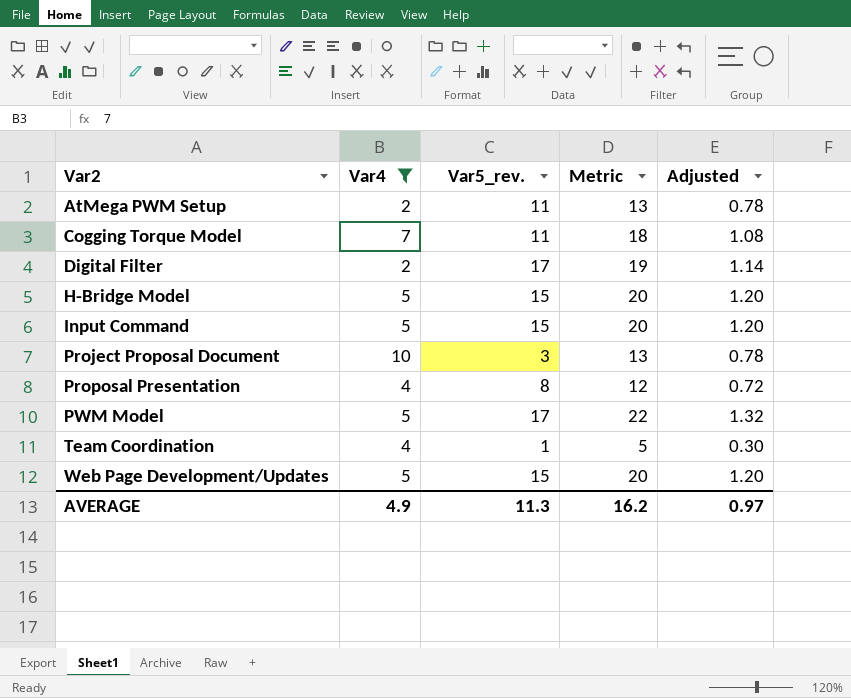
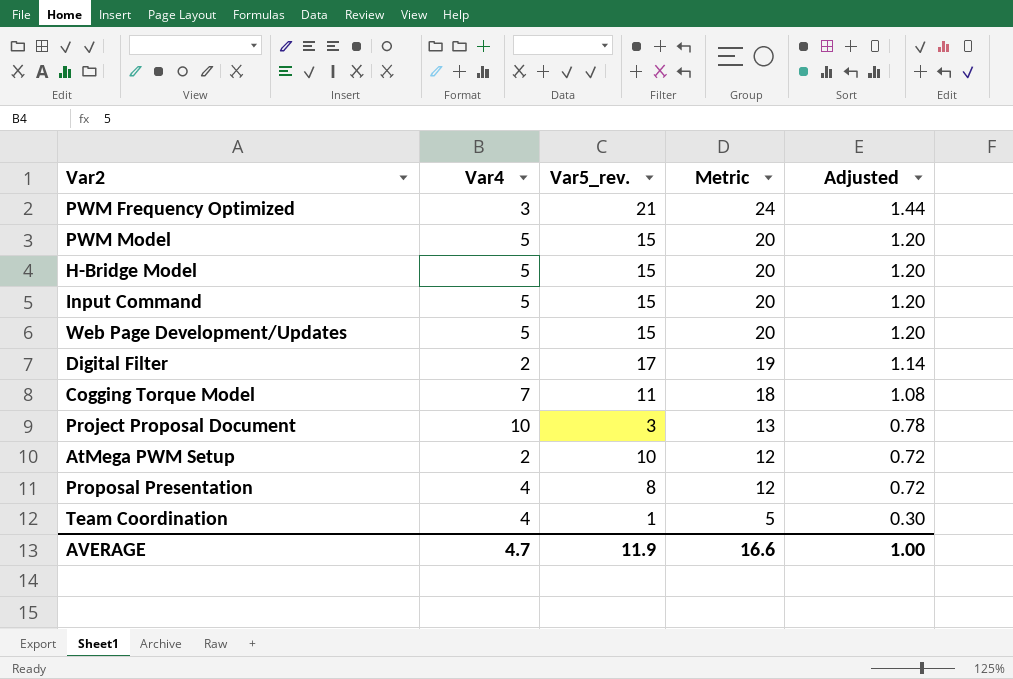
filter: Var4 != 3 -> none
row order: Var2 ascending -> Metric descending
PWM Model | Var5_rev.: 17 -> 15
PWM Model | Metric: 22 -> 20
PWM Model | Adjusted: 1.32 -> 1.20
AtMega PWM Setup | Var5_rev.: 11 -> 10
AtMega PWM Setup | Metric: 13 -> 12
AtMega PWM Setup | Adjusted: 0.78 -> 0.72
AVERAGE | Var4: 4.9 -> 4.7
AVERAGE | Var5_rev.: 11.3 -> 11.9
AVERAGE | Metric: 16.2 -> 16.6
AVERAGE | Adjusted: 0.97 -> 1.00

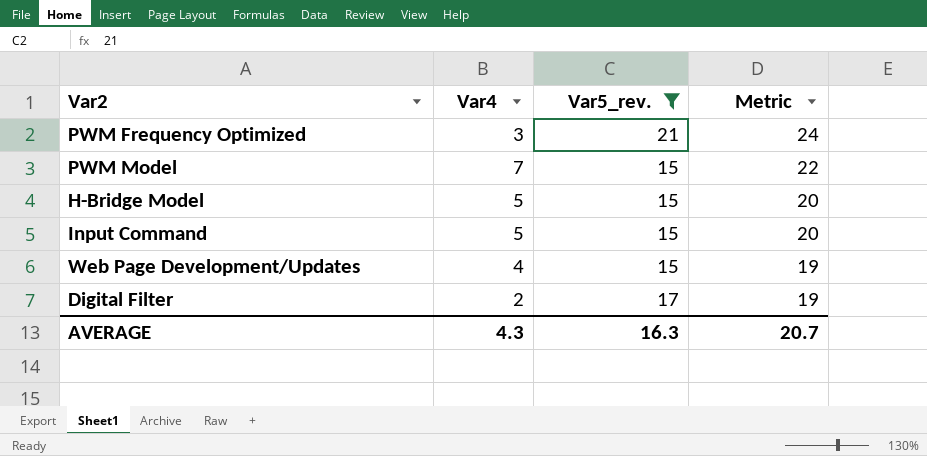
filter: none -> Var5_rev. >= 15
column Adjusted | formula: [Metric] * 0.06 -> none
PWM Model | Var4: 5 -> 7
PWM Model | Metric: 20 -> 22
Web Page Development/Updates | Var4: 5 -> 4
Web Page Development/Updates | Metric: 20 -> 19
AVERAGE | Var4: 4.7 -> 4.3
AVERAGE | Var5_rev.: 11.9 -> 16.3
AVERAGE | Metric: 16.6 -> 20.7

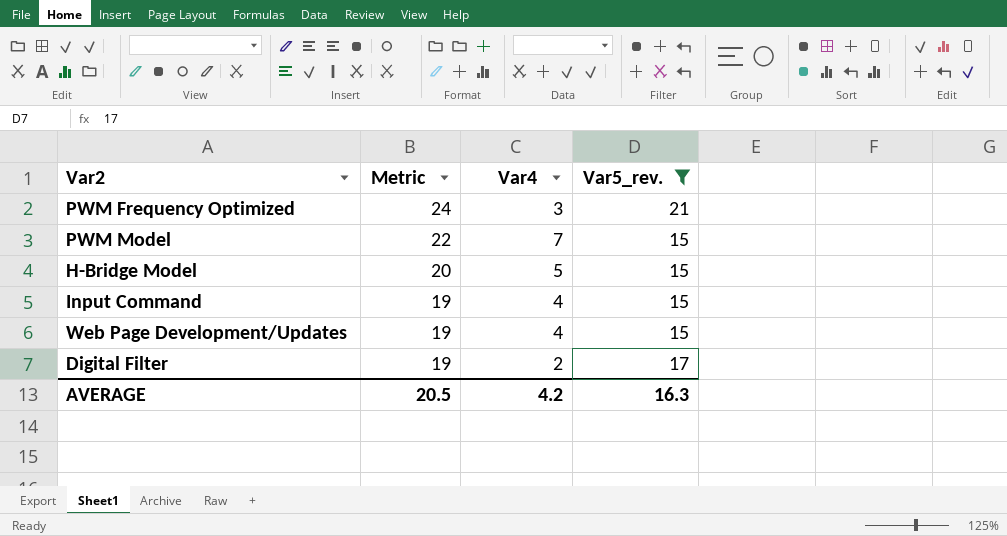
column Metric | position: 4 -> 2
Input Command | Metric: 20 -> 19
Input Command | Var4: 5 -> 4
AVERAGE | Metric: 20.7 -> 20.5
AVERAGE | Var4: 4.3 -> 4.2

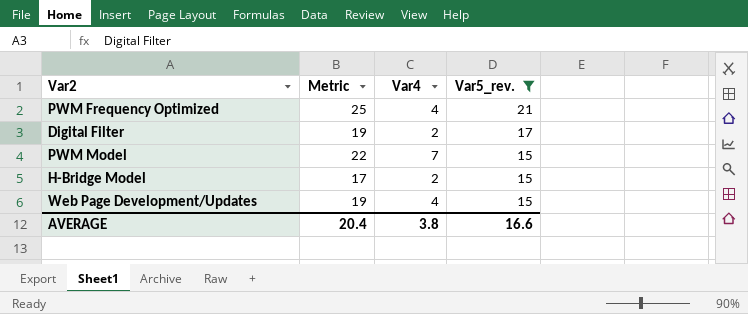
row order: Metric descending -> Var5_rev. descending
row Input Command: 19 | 4 | 15 -> none
PWM Frequency Optimized | Metric: 24 -> 25
PWM Frequency Optimized | Var4: 3 -> 4
H-Bridge Model | Metric: 20 -> 17
H-Bridge Model | Var4: 5 -> 2
AVERAGE | Metric: 20.5 -> 20.4
AVERAGE | Var4: 4.2 -> 3.8
AVERAGE | Var5_rev.: 16.3 -> 16.6

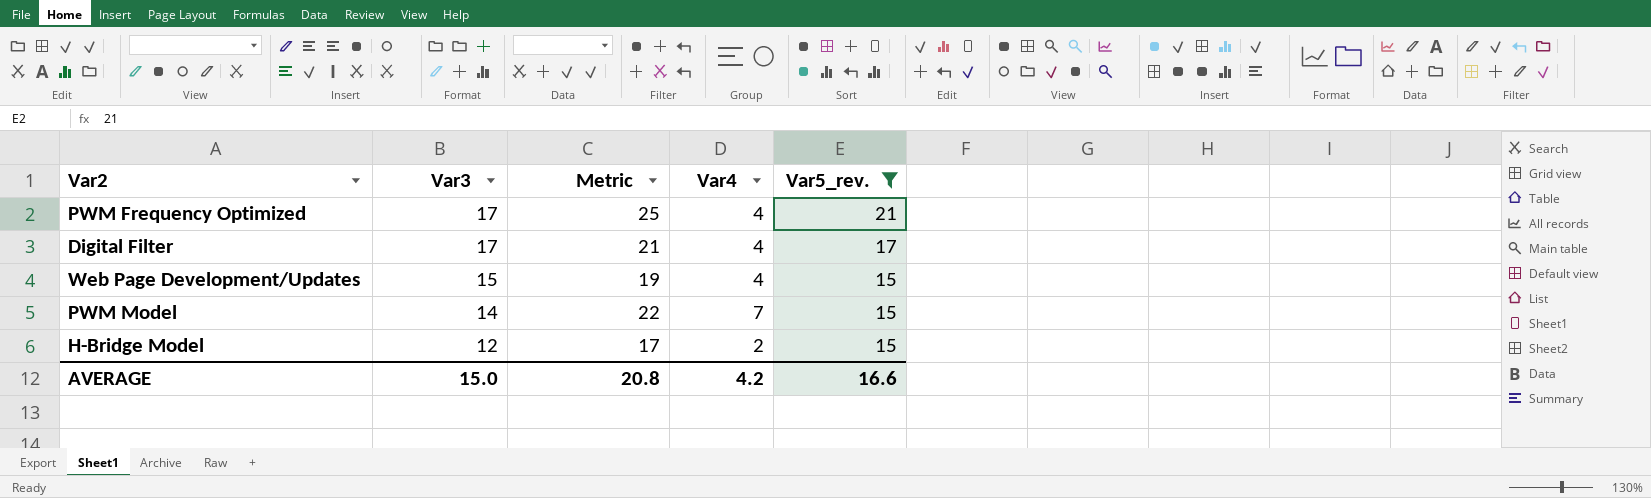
row order: Var5_rev. descending -> Var3 descending
column Var3 | position: none -> 2
Digital Filter | Metric: 19 -> 21
Digital Filter | Var4: 2 -> 4
AVERAGE | Metric: 20.4 -> 20.8
AVERAGE | Var4: 3.8 -> 4.2

